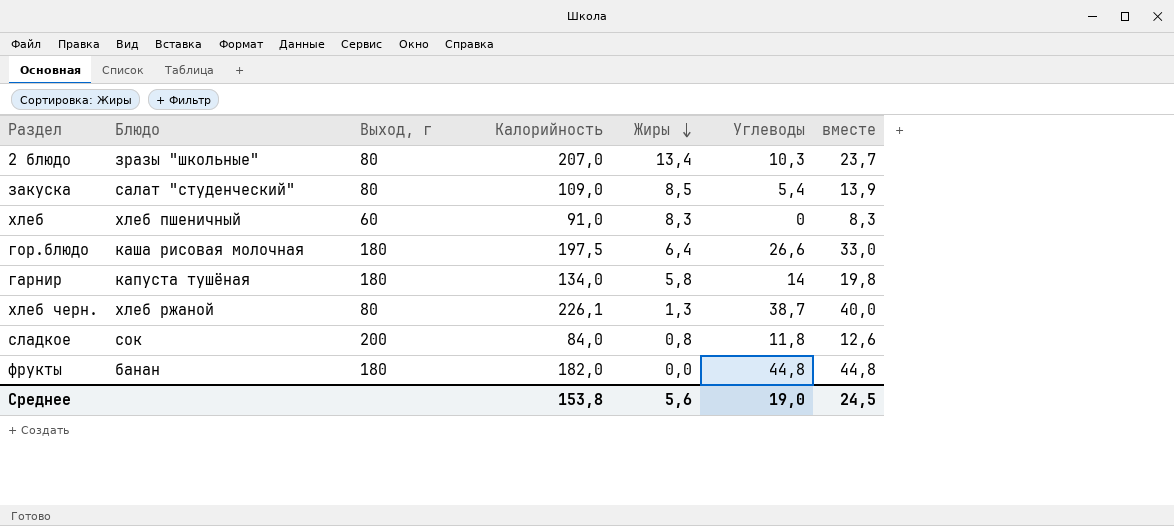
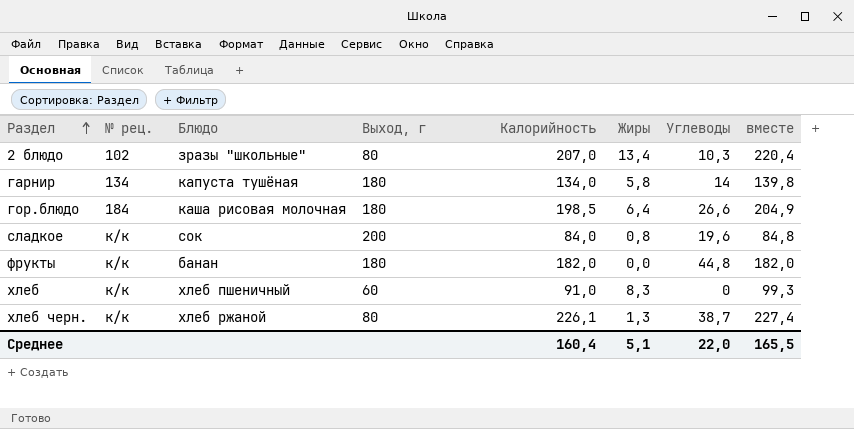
row order: Жиры descending -> Раздел ascending
column № рец. | position: none -> 2
column вместе | formula: [Жиры] + [Углеводы] -> [Калорийность] + [Жиры]
row закуска: салат "студенческий" | 80 | 109,0 | 8,5 | 5,4 | 13,9 -> none
гор.блюдо | Калорийность: 197,5 -> 198,5
сладкое | Углеводы: 11,8 -> 19,6
Среднее | Калорийность: 153,8 -> 160,4
Среднее | Жиры: 5,6 -> 5,1
Среднее | Углеводы: 19,0 -> 22,0
Среднее | вместе: 24,5 -> 165,5

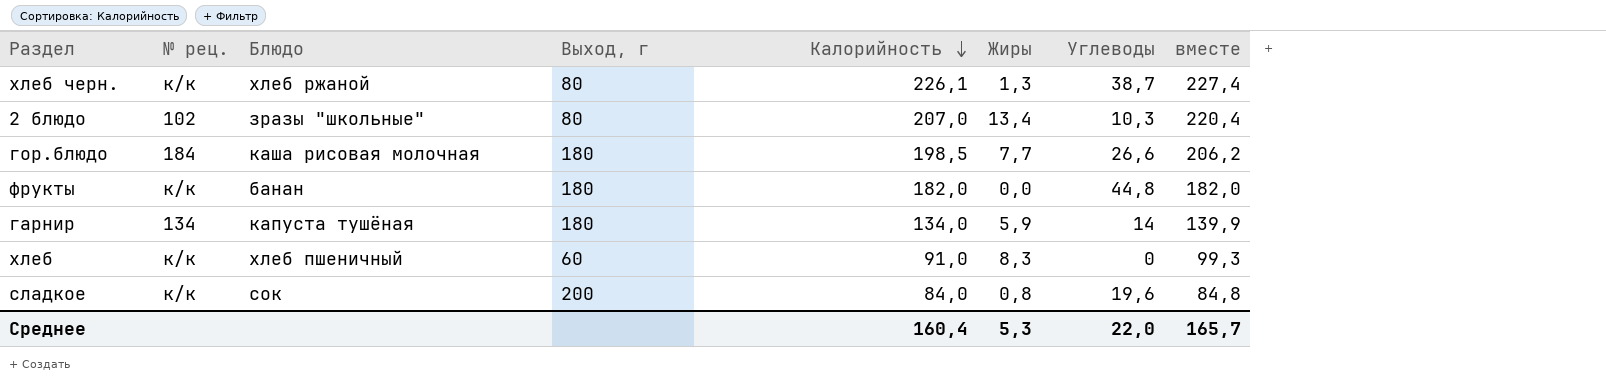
row order: Раздел ascending -> Калорийность descending
гор.блюдо | Жиры: 6,4 -> 7,7
гор.блюдо | вместе: 204,9 -> 206,2
гарнир | Жиры: 5,8 -> 5,9
гарнир | вместе: 139,8 -> 139,9
Среднее | Жиры: 5,1 -> 5,3
Среднее | вместе: 165,5 -> 165,7

